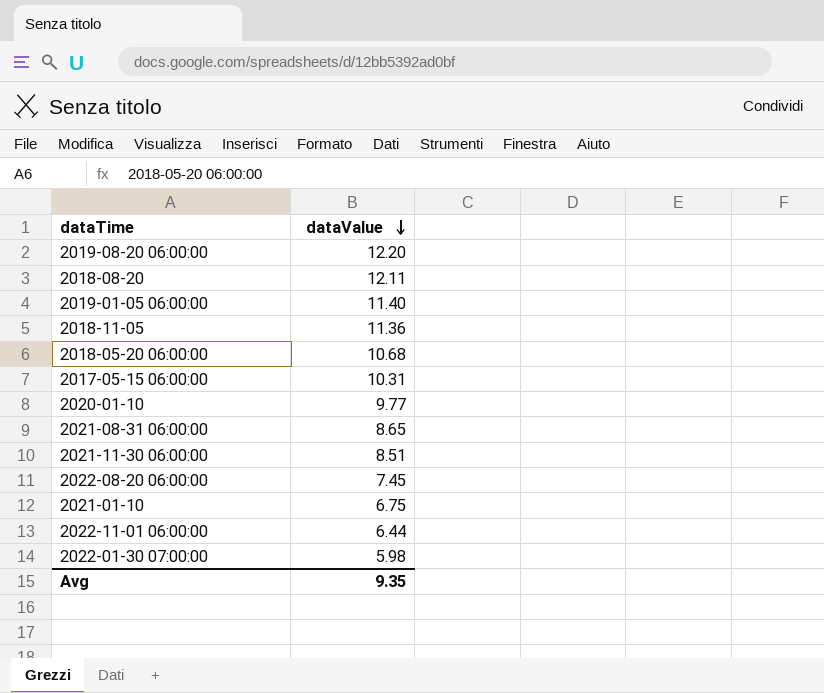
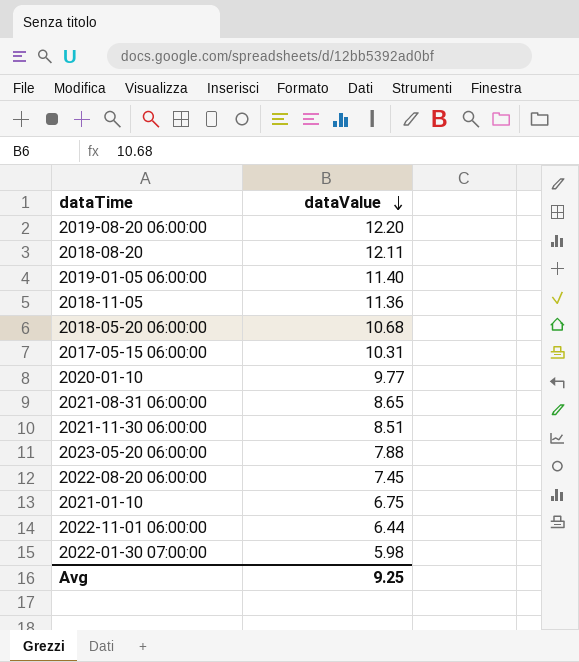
row 2023-05-20 06:00:00: none -> 7.88
Avg | dataValue: 9.35 -> 9.25

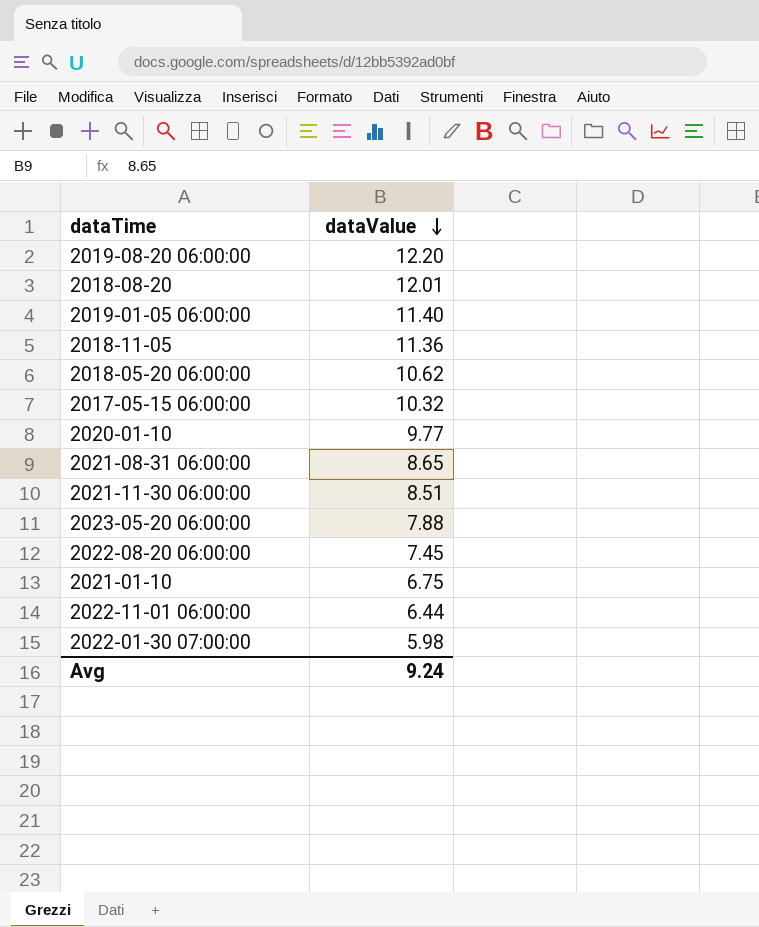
2018-08-20 | dataValue: 12.11 -> 12.01
2018-05-20 06:00:00 | dataValue: 10.68 -> 10.62
2017-05-15 06:00:00 | dataValue: 10.31 -> 10.32
Avg | dataValue: 9.25 -> 9.24

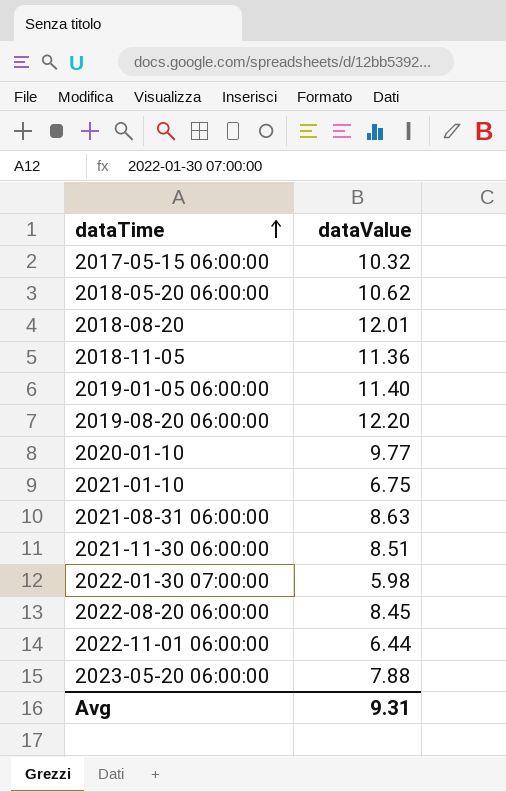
row order: dataValue descending -> dataTime ascending
2021-08-31 06:00:00 | dataValue: 8.65 -> 8.63
2022-08-20 06:00:00 | dataValue: 7.45 -> 8.45
Avg | dataValue: 9.24 -> 9.31

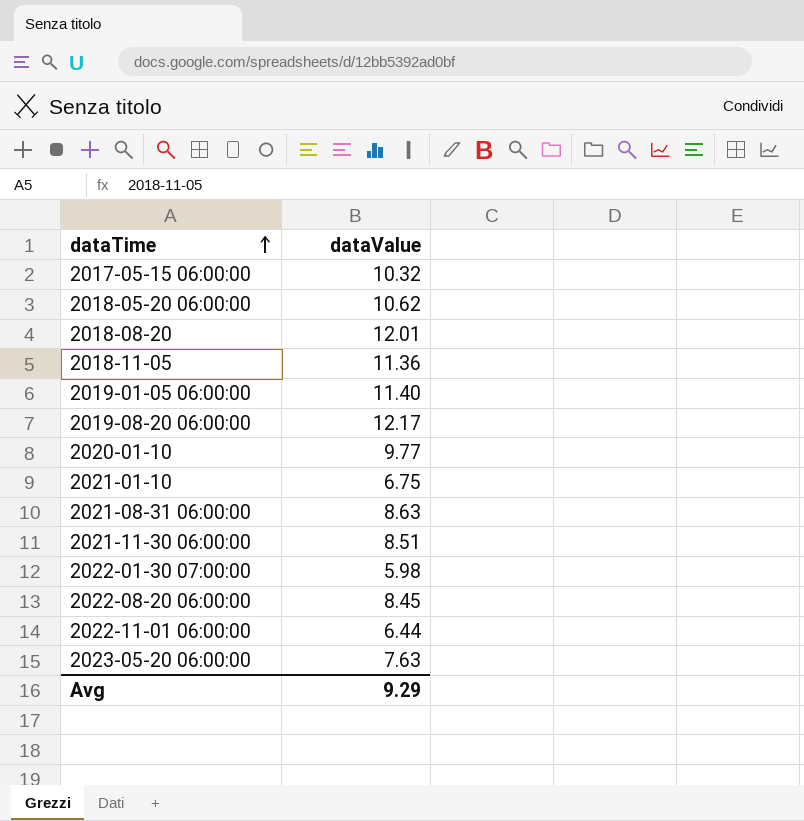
2019-08-20 06:00:00 | dataValue: 12.20 -> 12.17
2023-05-20 06:00:00 | dataValue: 7.88 -> 7.63
Avg | dataValue: 9.31 -> 9.29

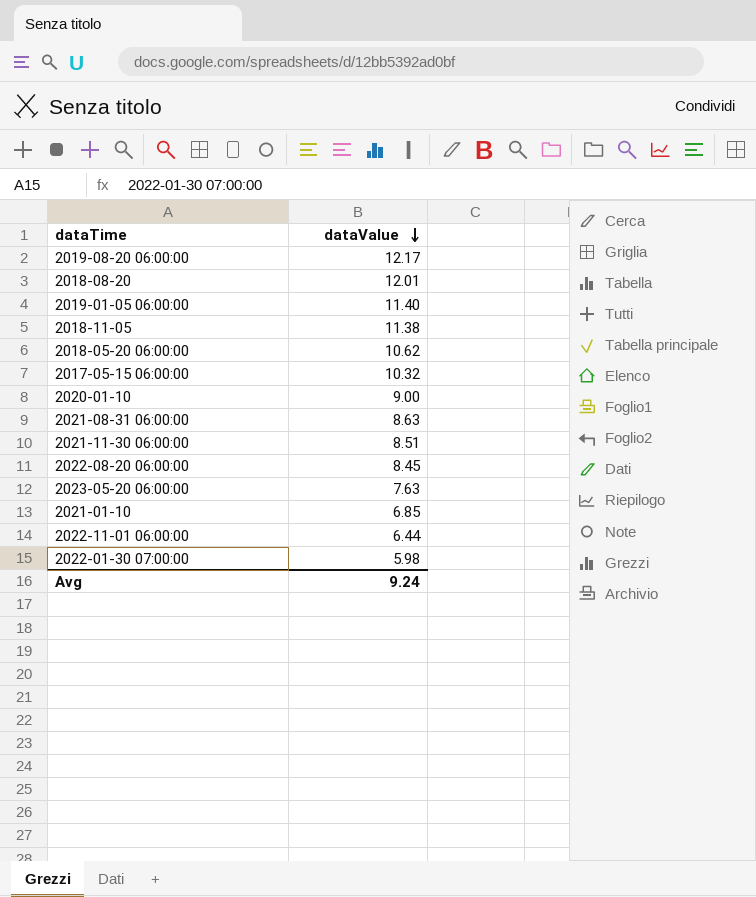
row order: dataTime ascending -> dataValue descending
2018-11-05 | dataValue: 11.36 -> 11.38
2020-01-10 | dataValue: 9.77 -> 9.00
2021-01-10 | dataValue: 6.75 -> 6.85
Avg | dataValue: 9.29 -> 9.24

